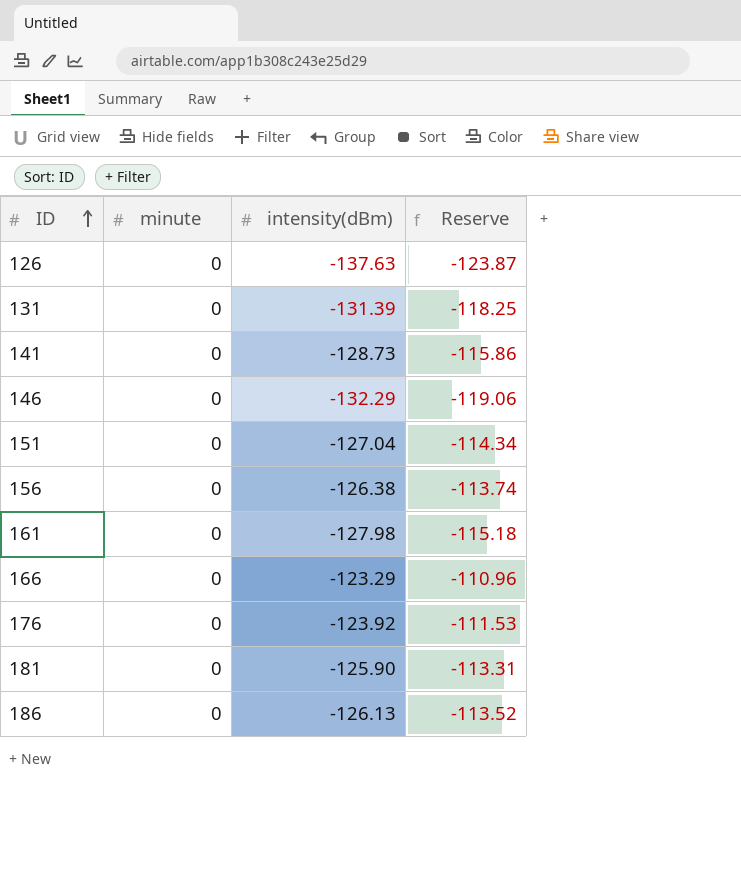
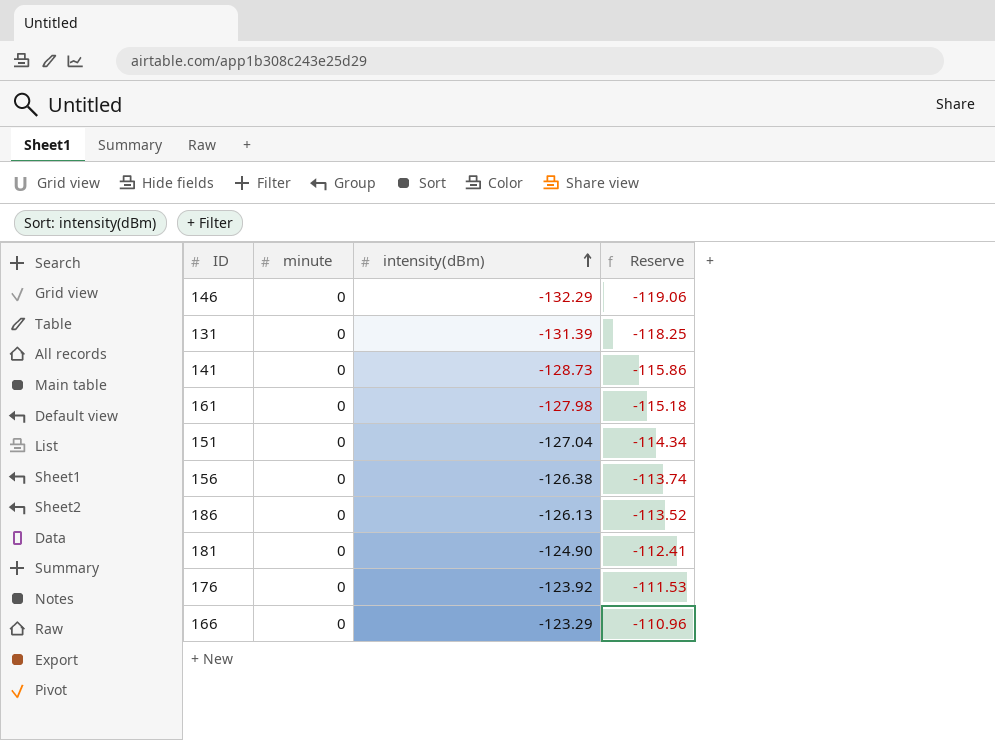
row order: ID ascending -> intensity(dBm) ascending
row 126: 0 | -137.63 | -123.87 -> none
181 | intensity(dBm): -125.90 -> -124.90
181 | Reserve: -113.31 -> -112.41

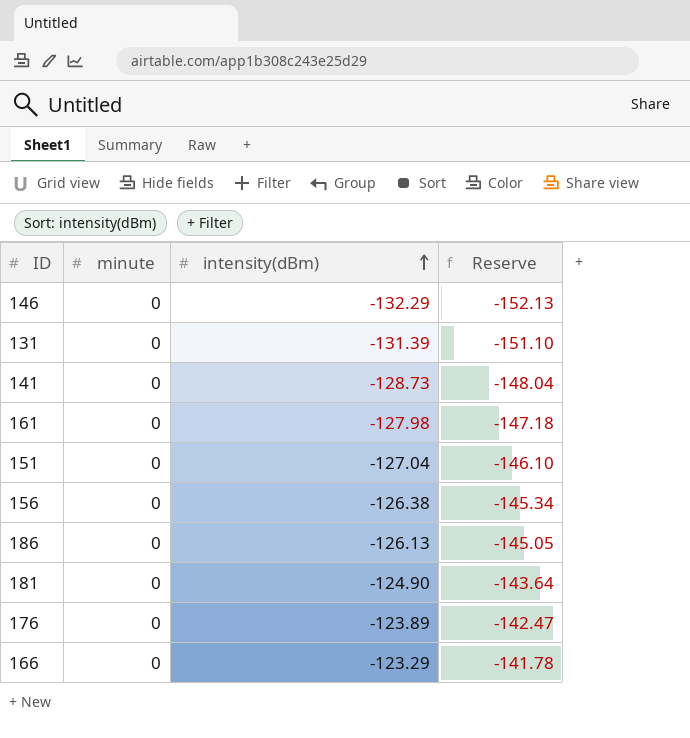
column Reserve | formula: [intensity(dBm)] * 0.9 -> [intensity(dBm)] * 1.15
176 | intensity(dBm): -123.92 -> -123.89

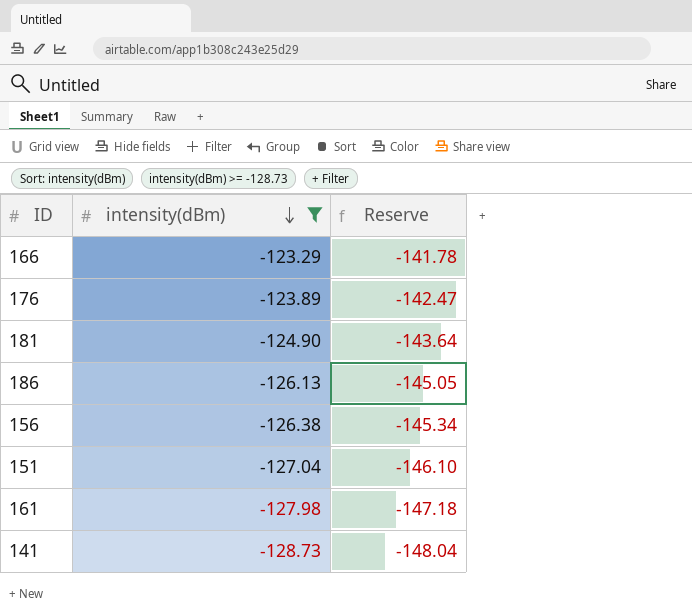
filter: none -> intensity(dBm) >= -128.73
row order: intensity(dBm) ascending -> intensity(dBm) descending
column minute | position: 2 -> none

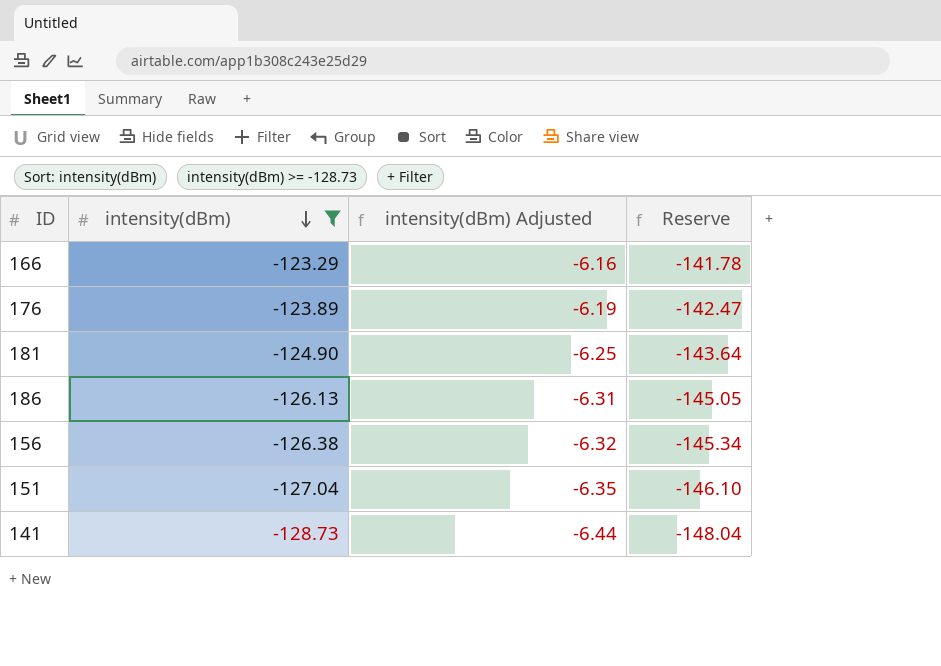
column intensity(dBm) Adjusted | formula: none -> [intensity(dBm)] * 0.05
row 161: -127.98 | -147.18 -> none

